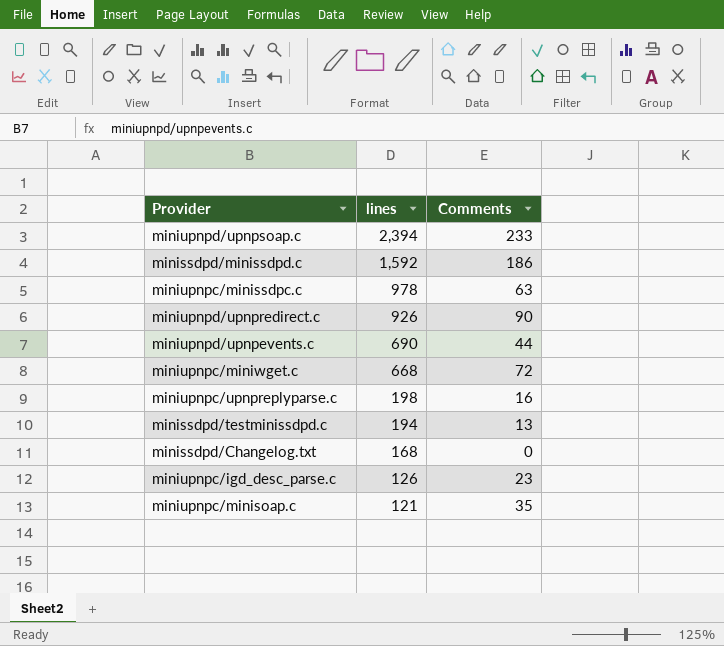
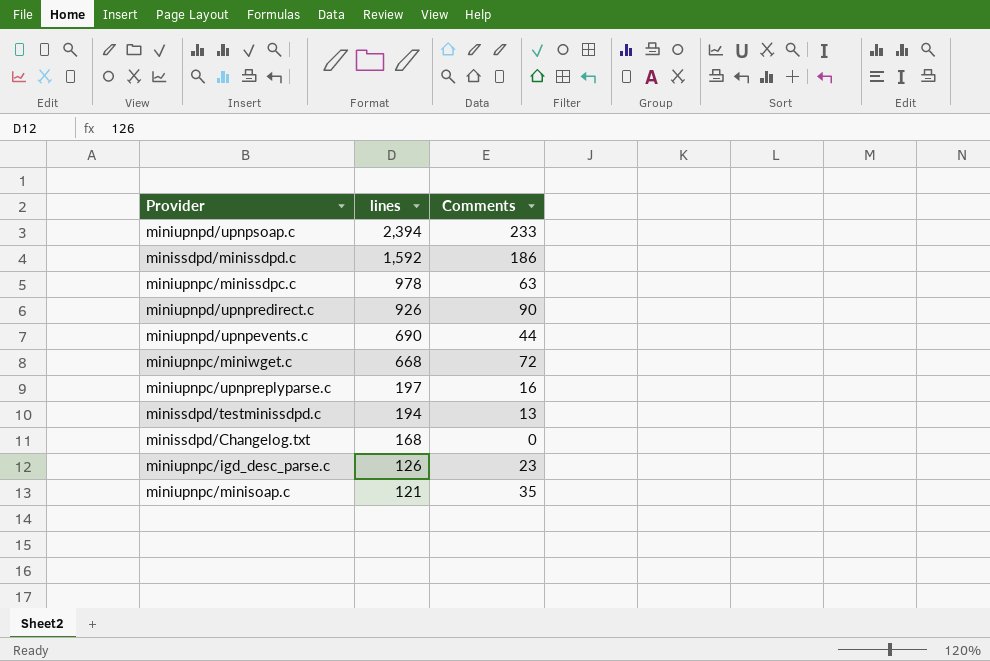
miniupnpc/upnpreplyparse.c | lines: 198 -> 197

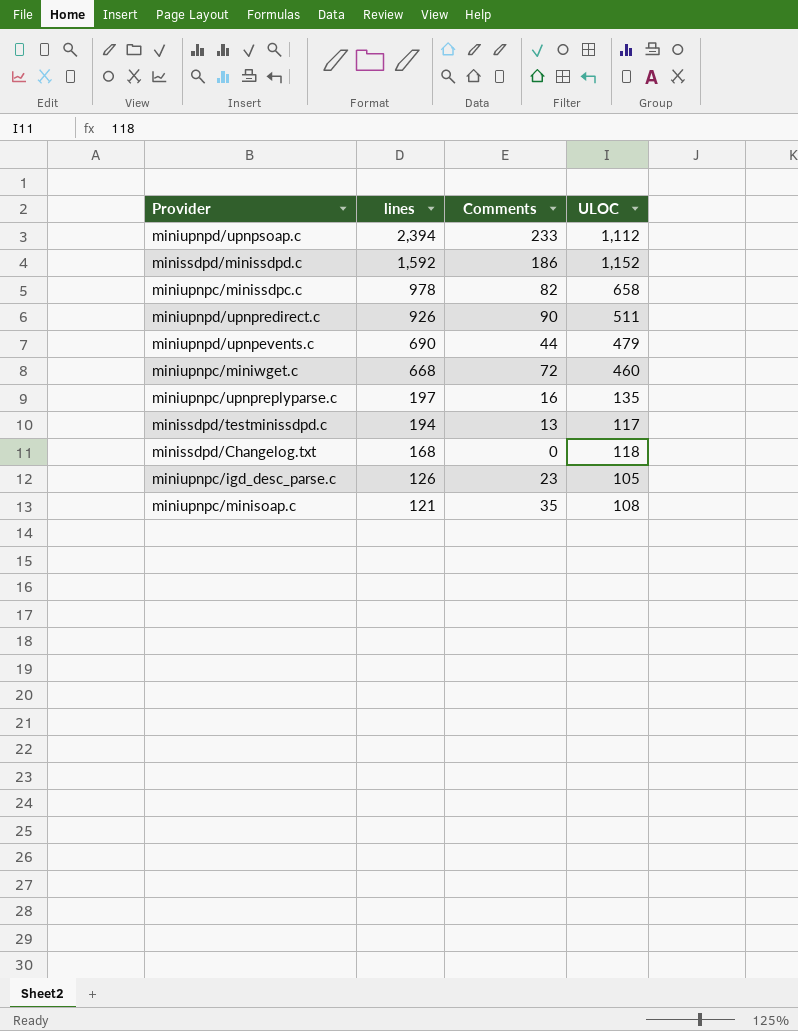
column ULOC | position: none -> 4
miniupnpc/minissdpc.c | Comments: 63 -> 82

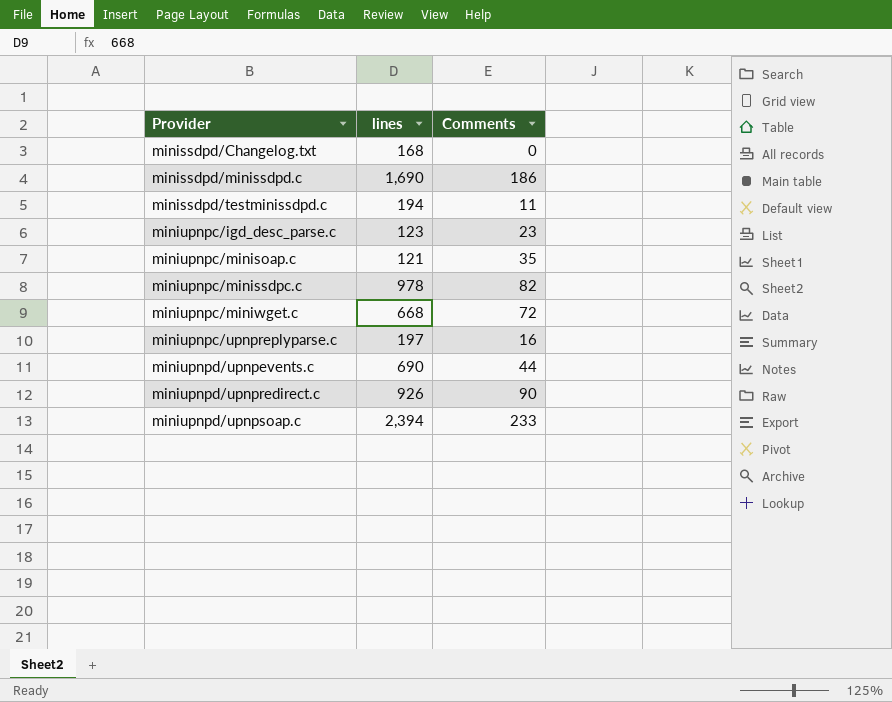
row order: lines descending -> Provider ascending
column ULOC | position: 4 -> none
minissdpd/minissdpd.c | lines: 1,592 -> 1,690
minissdpd/testminissdpd.c | Comments: 13 -> 11
miniupnpc/igd_desc_parse.c | lines: 126 -> 123

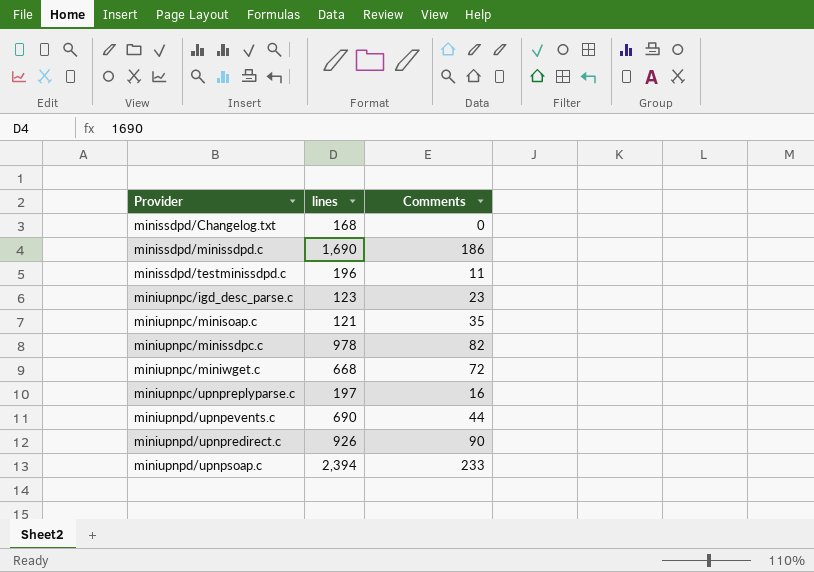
minissdpd/testminissdpd.c | lines: 194 -> 196

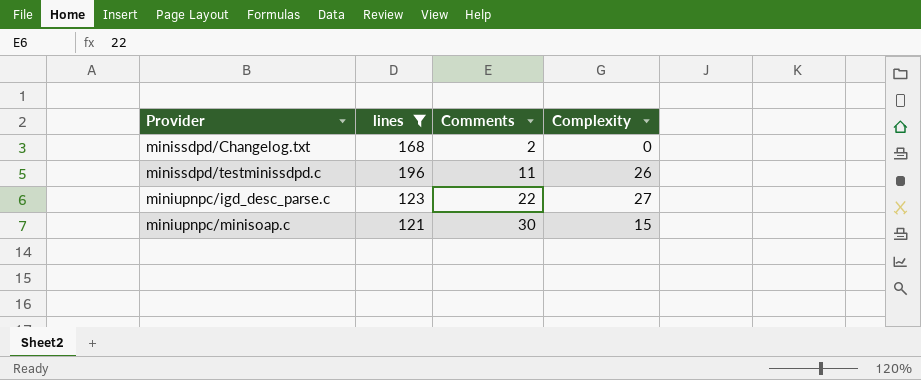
filter: none -> lines <= 196
column Complexity | position: none -> 4
minissdpd/Changelog.txt | Comments: 0 -> 2
miniupnpc/igd_desc_parse.c | Comments: 23 -> 22
miniupnpc/minisoap.c | Comments: 35 -> 30

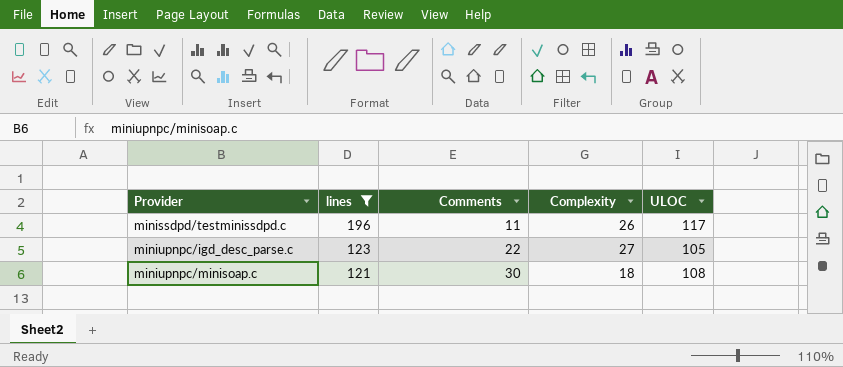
column ULOC | position: none -> 5
row minissdpd/Changelog.txt: 168 | 2 | 0 -> none
miniupnpc/minisoap.c | Complexity: 15 -> 18

